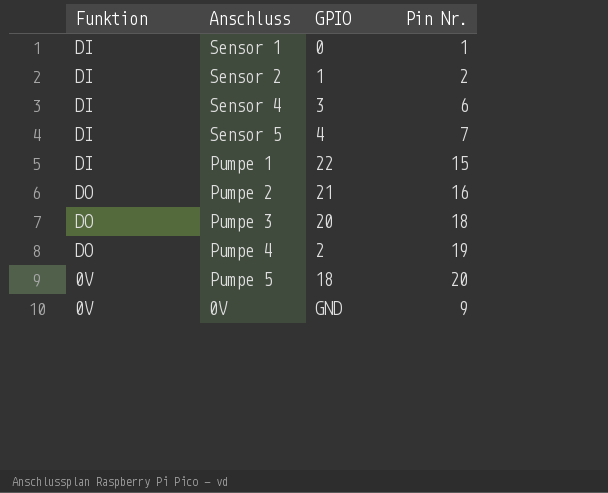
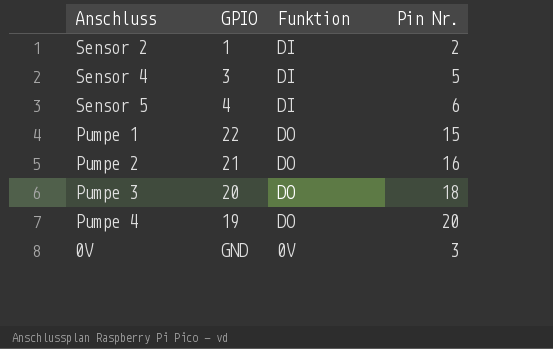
column Funktion | position: 1 -> 3
row Sensor 1: DI | 0 | 1 -> none
row Pumpe 5: 0V | 18 | 20 -> none
Sensor 4 | Pin Nr.: 6 -> 5
Sensor 5 | Pin Nr.: 7 -> 6
Pumpe 1 | Funktion: DI -> DO
Pumpe 4 | GPIO: 2 -> 19
Pumpe 4 | Pin Nr.: 19 -> 20
0V | Pin Nr.: 9 -> 3

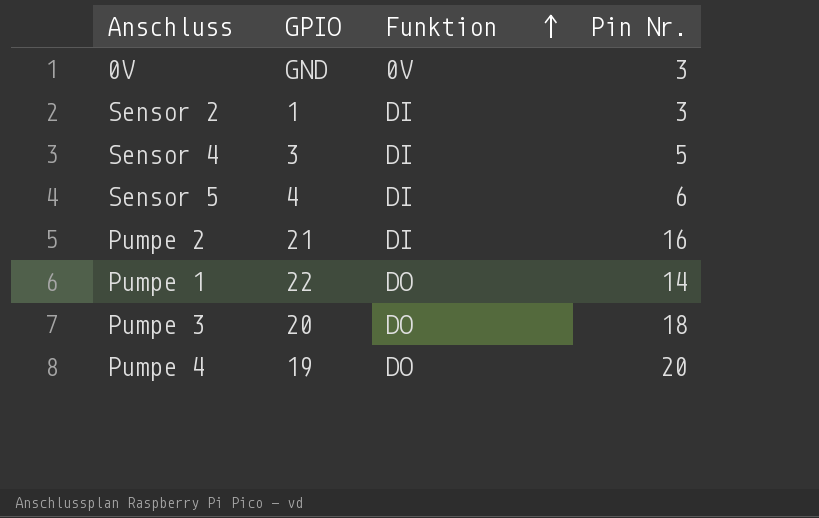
row order: none -> Funktion ascending
Sensor 2 | Pin Nr.: 2 -> 3
Pumpe 2 | Funktion: DO -> DI
Pumpe 1 | Pin Nr.: 15 -> 14

